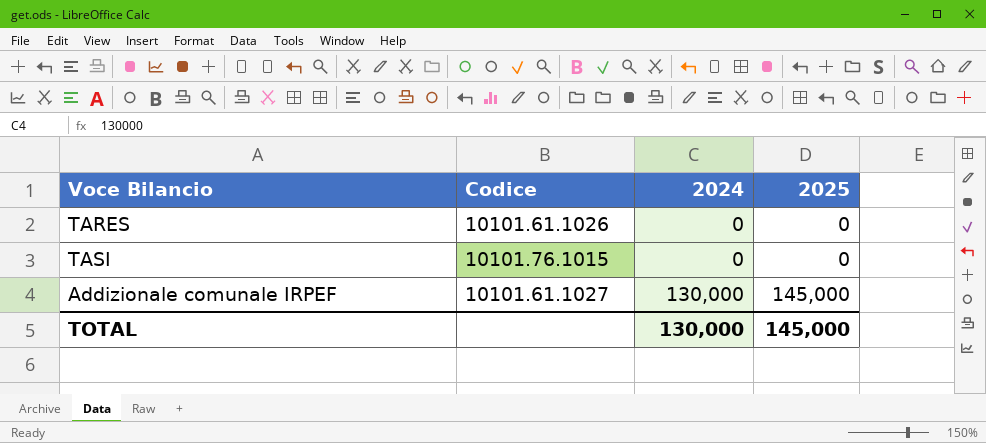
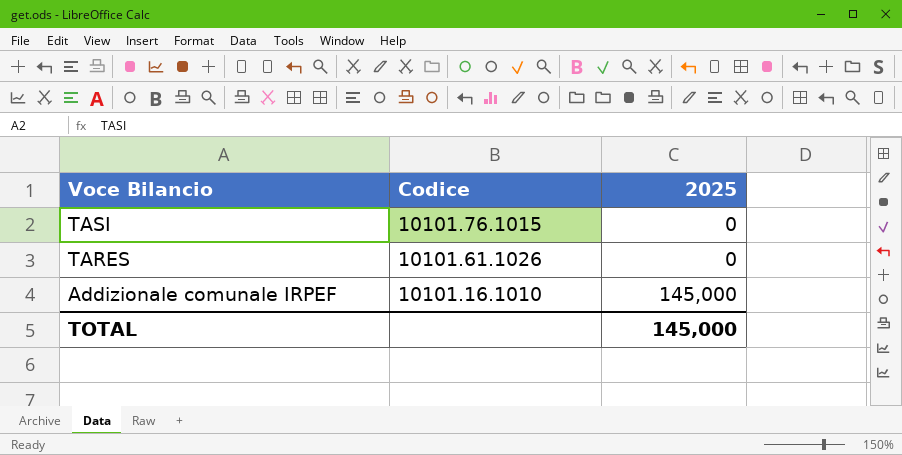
row order: 2024 ascending -> Voce Bilancio descending
column 2024 | position: 3 -> none
Addizionale comunale IRPEF | Codice: 10101.61.1027 -> 10101.16.1010

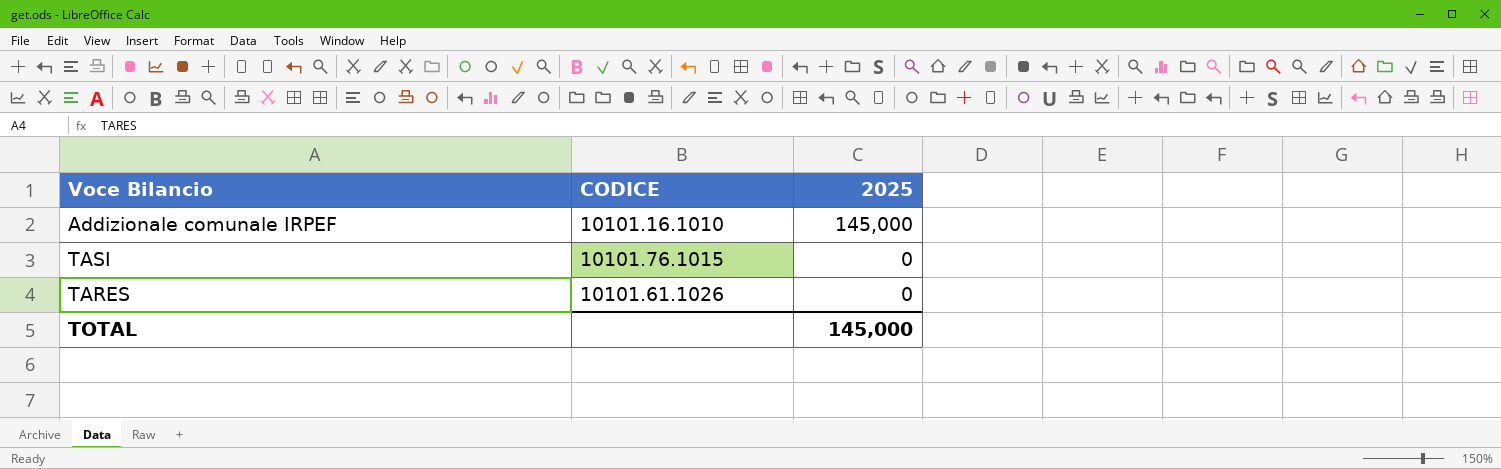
row order: Voce Bilancio descending -> 2025 descending
column name: Codice -> CODICE

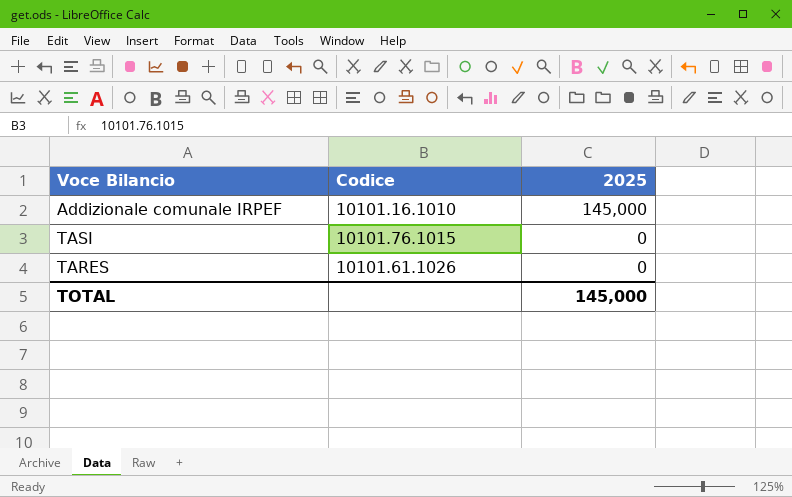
column name: CODICE -> Codice

